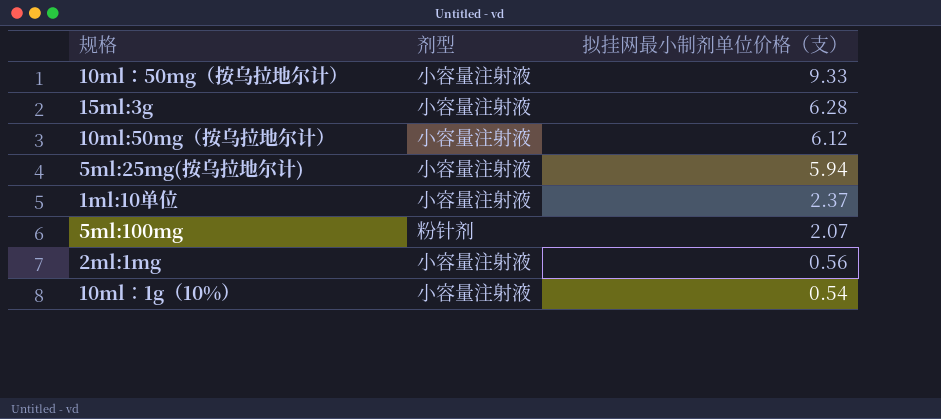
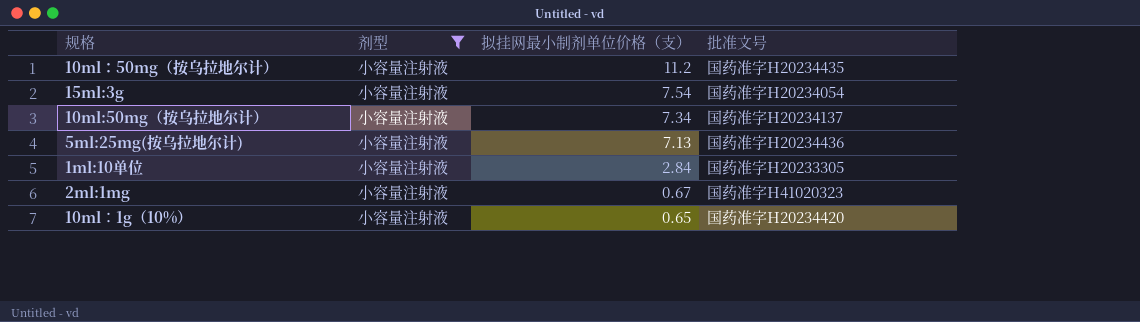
filter: none -> 剂型 = 小容量注射液
column 批准文号 | position: none -> 4
10ml：50mg（按乌拉地尔计） | 拟挂网最小制剂单位价格（支）: 9.33 -> 11.2
15ml:3g | 拟挂网最小制剂单位价格（支）: 6.28 -> 7.54
10ml:50mg（按乌拉地尔计） | 拟挂网最小制剂单位价格（支）: 6.12 -> 7.34
5ml:25mg(按乌拉地尔计) | 拟挂网最小制剂单位价格（支）: 5.94 -> 7.13
1ml:10单位 | 拟挂网最小制剂单位价格（支）: 2.37 -> 2.84
2ml:1mg | 拟挂网最小制剂单位价格（支）: 0.56 -> 0.67
10ml∶1g（10%） | 拟挂网最小制剂单位价格（支）: 0.54 -> 0.65

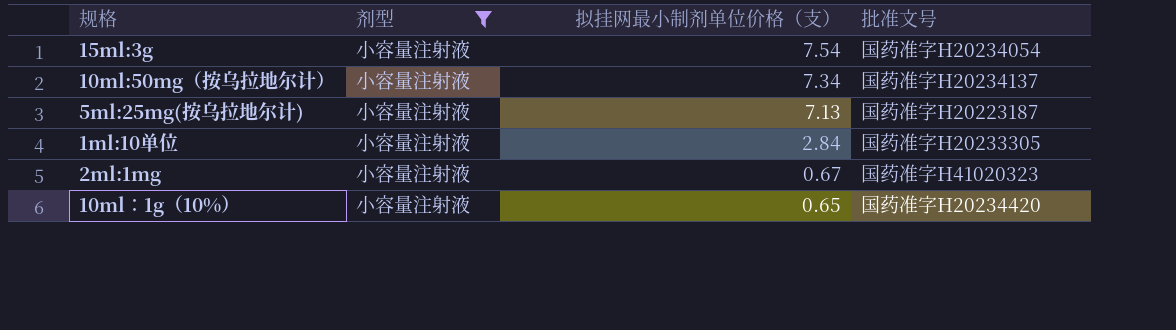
row 10ml：50mg（按乌拉地尔计）: 小容量注射液 | 11.2 | 国药准字H20234435 -> none
5ml:25mg(按乌拉地尔计) | 批准文号: 国药准字H20234436 -> 国药准字H20223187

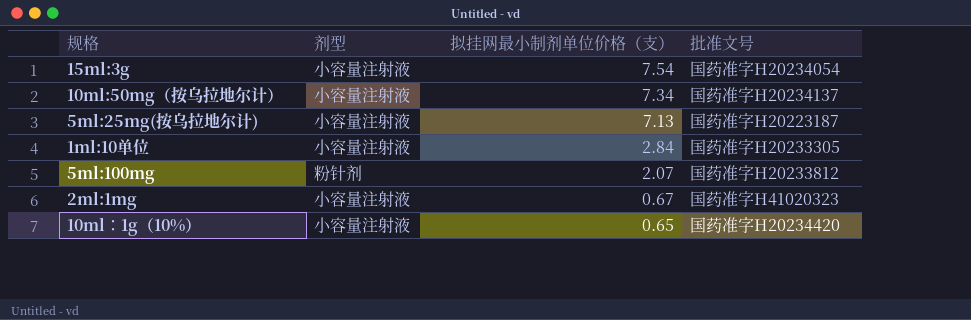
filter: 剂型 = 小容量注射液 -> none

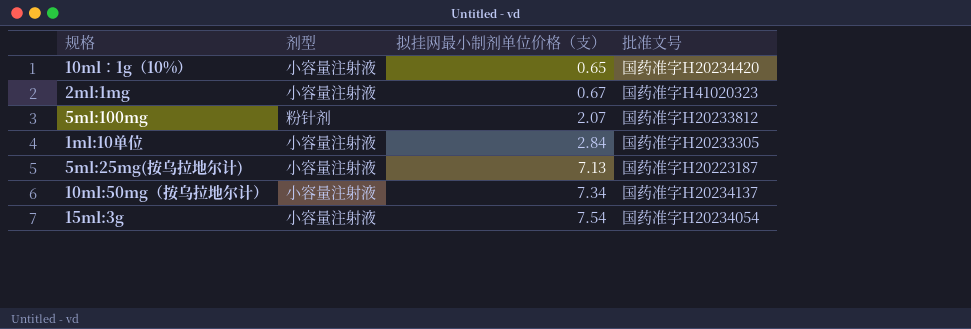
row order: 拟挂网最小制剂单位价格（支） descending -> 拟挂网最小制剂单位价格（支） ascending

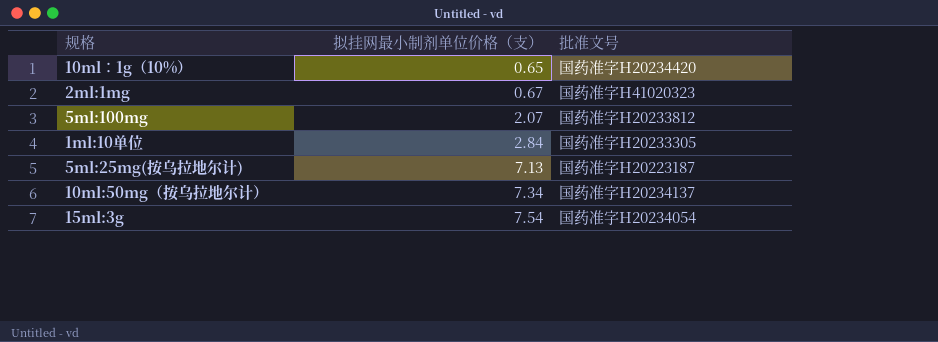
column 剂型 | position: 2 -> none

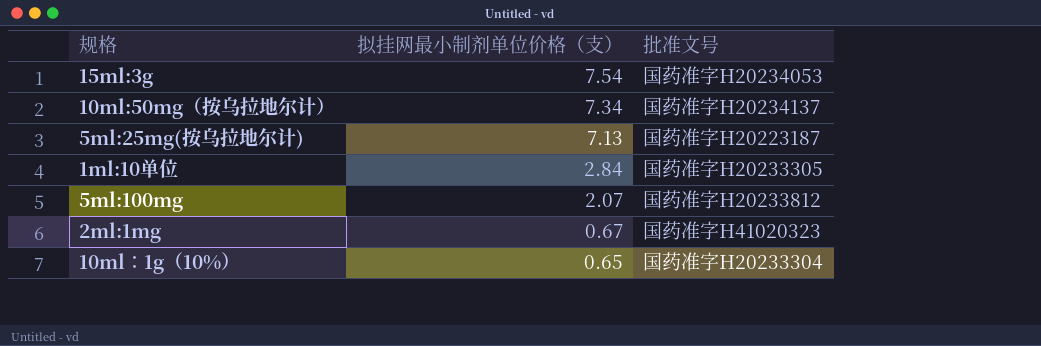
row order: 拟挂网最小制剂单位价格（支） ascending -> 拟挂网最小制剂单位价格（支） descending
15ml:3g | 批准文号: 国药准字H20234054 -> 国药准字H20234053
10ml∶1g（10%） | 批准文号: 国药准字H20234420 -> 国药准字H20233304

